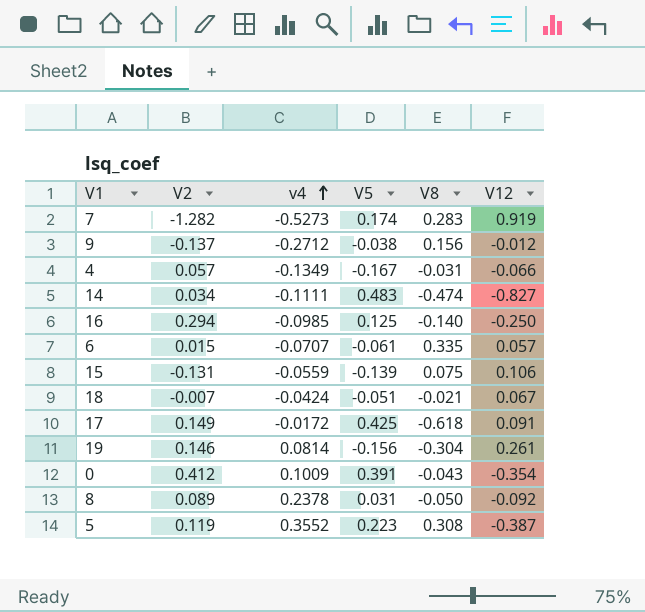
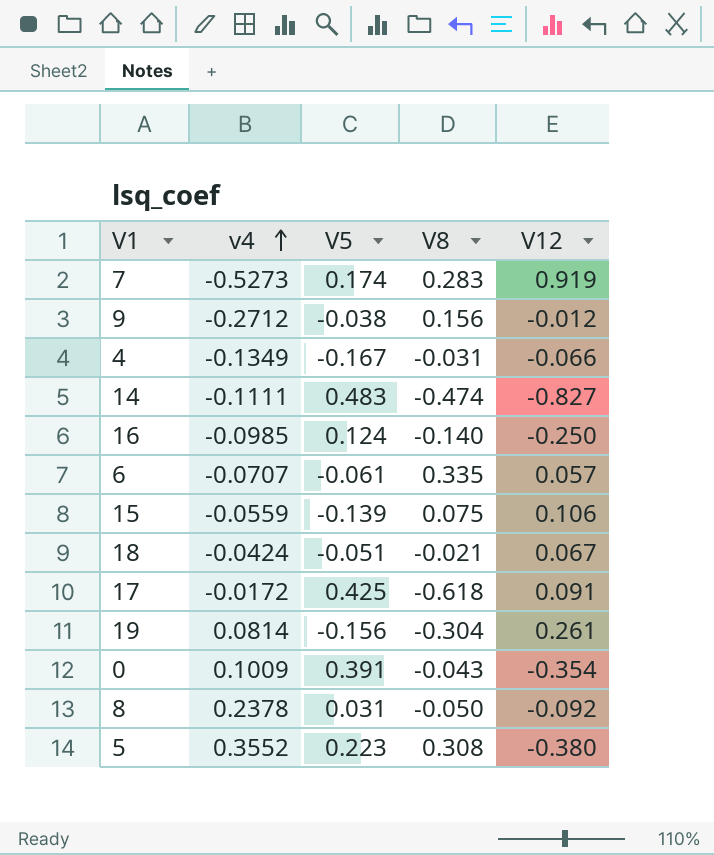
column V2 | position: 2 -> none
16 | V5: 0.125 -> 0.124
5 | V12: -0.387 -> -0.380

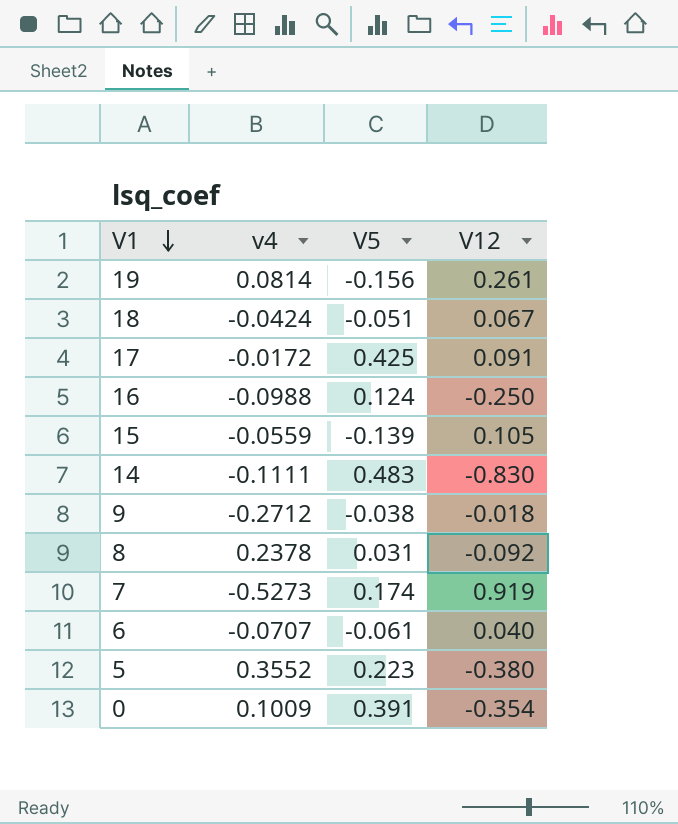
row order: v4 ascending -> V1 descending
column V8 | position: 4 -> none
row 4: -0.1349 | -0.167 | -0.031 | -0.066 -> none
16 | v4: -0.0985 -> -0.0988
15 | V12: 0.106 -> 0.105
14 | V12: -0.827 -> -0.830
9 | V12: -0.012 -> -0.018
6 | V12: 0.057 -> 0.040

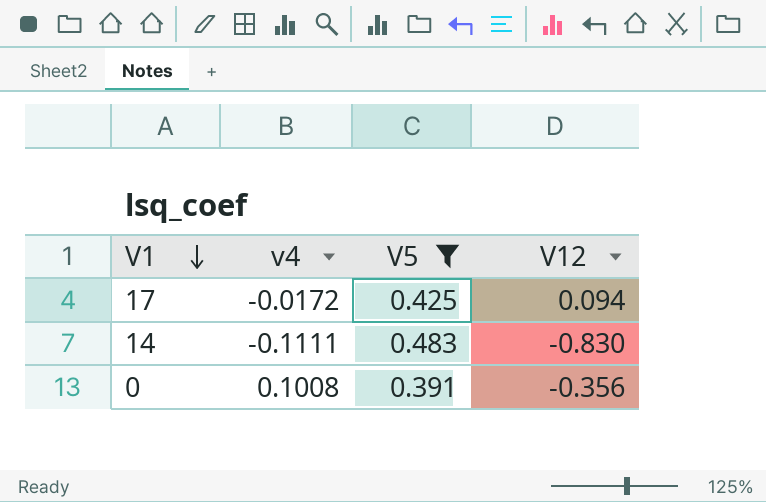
filter: none -> V5 >= 0.391
17 | V12: 0.091 -> 0.094
0 | v4: 0.1009 -> 0.1008
0 | V12: -0.354 -> -0.356

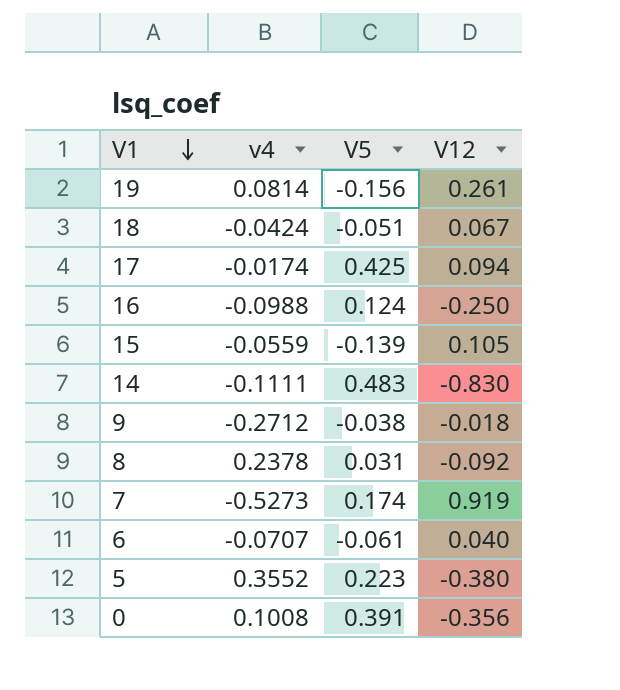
filter: V5 >= 0.391 -> none
17 | v4: -0.0172 -> -0.0174

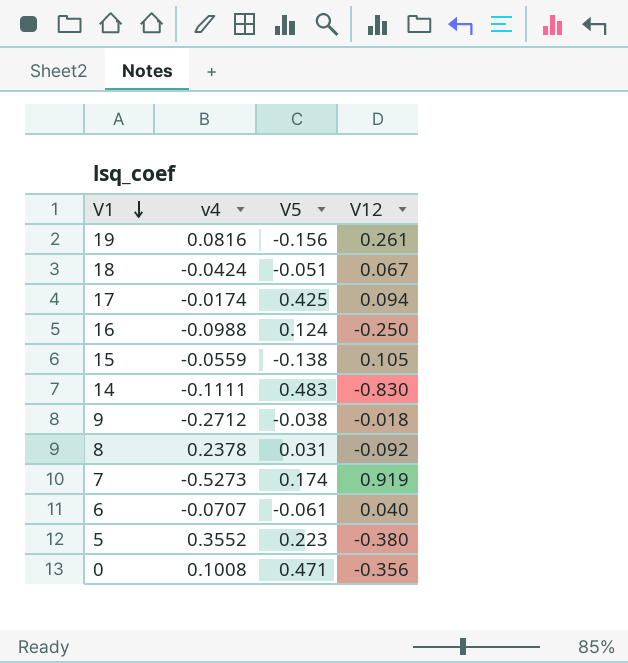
19 | v4: 0.0814 -> 0.0816
15 | V5: -0.139 -> -0.138
0 | V5: 0.391 -> 0.471

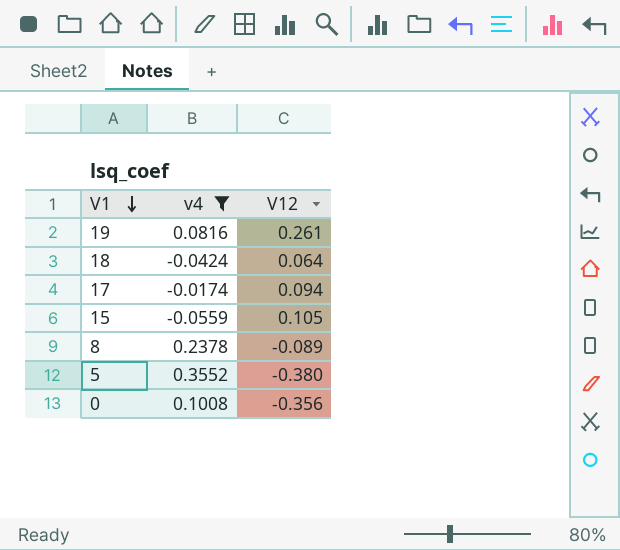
filter: none -> v4 >= -0.0559
column V5 | position: 3 -> none
18 | V12: 0.067 -> 0.064
8 | V12: -0.092 -> -0.089

